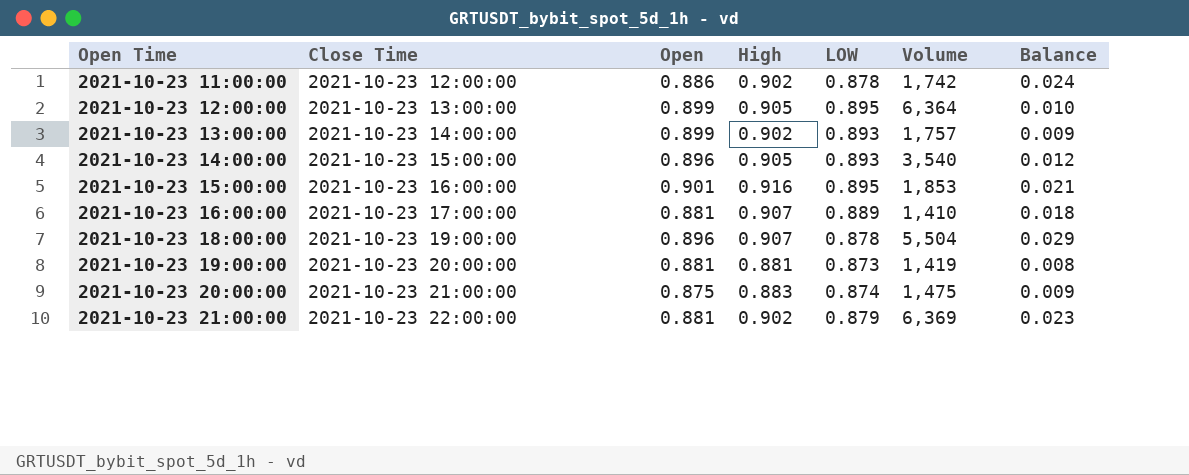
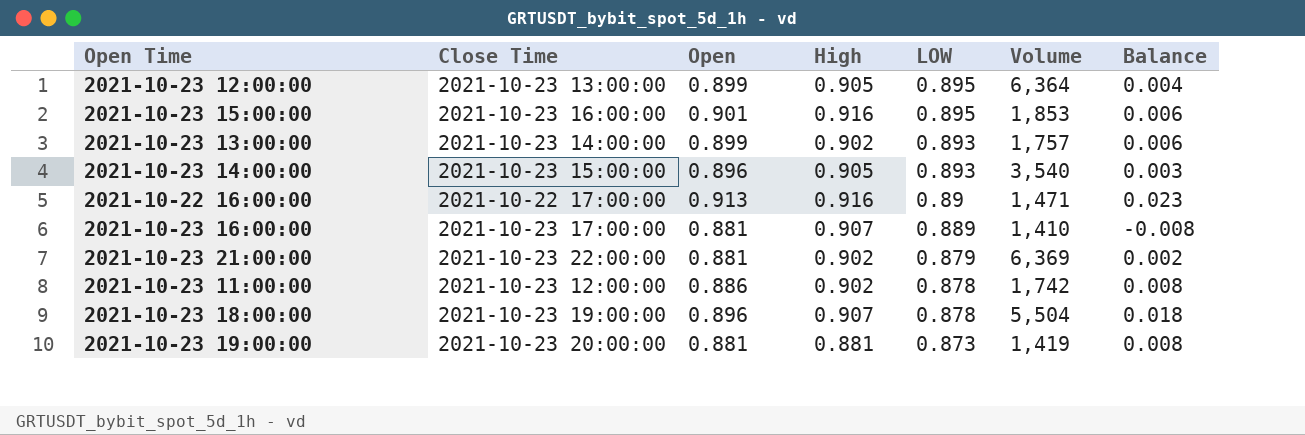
row order: Open Time ascending -> LOW descending
column Balance | formula: [High] - [LOW] -> [Open] - [LOW]
row 2021-10-23 20:00:00: 2021-10-23 21:00:00 | 0.875 | 0.883 | 0.874 | 1,475 | 0.009 -> none
row 2021-10-22 16:00:00: none -> 2021-10-22 17:00:00 | 0.913 | 0.916 | 0.89 | 1,471 | 0.023

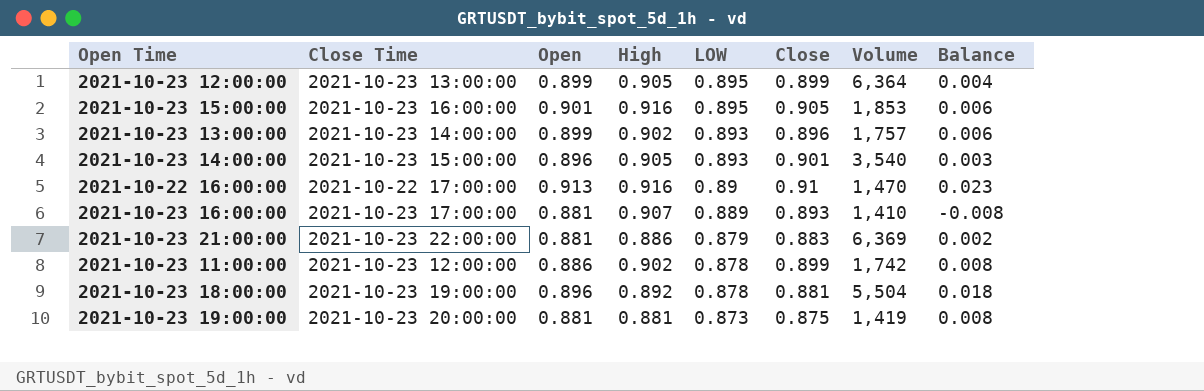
column Close | position: none -> 6
2021-10-22 16:00:00 | Volume: 1,471 -> 1,470
2021-10-23 21:00:00 | High: 0.902 -> 0.886
2021-10-23 18:00:00 | High: 0.907 -> 0.892

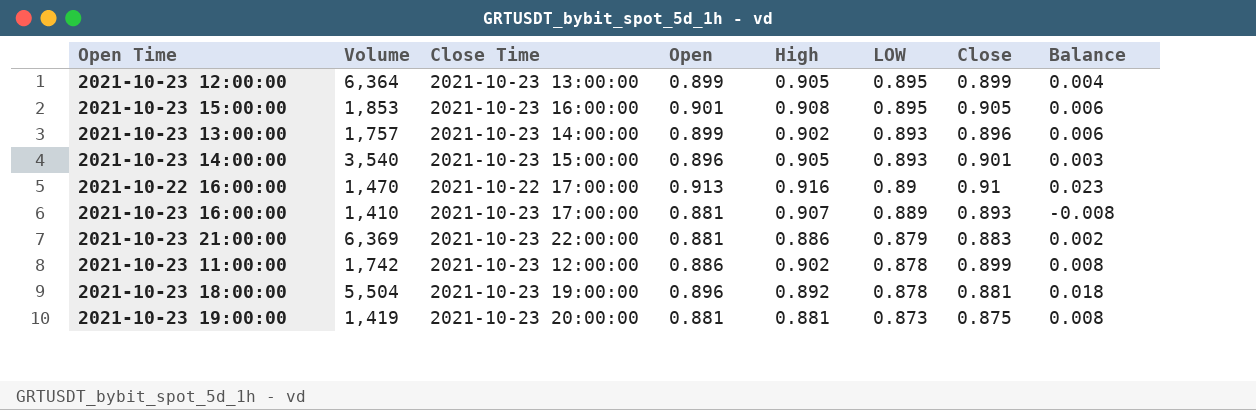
column Volume | position: 7 -> 2
2021-10-23 15:00:00 | High: 0.916 -> 0.908

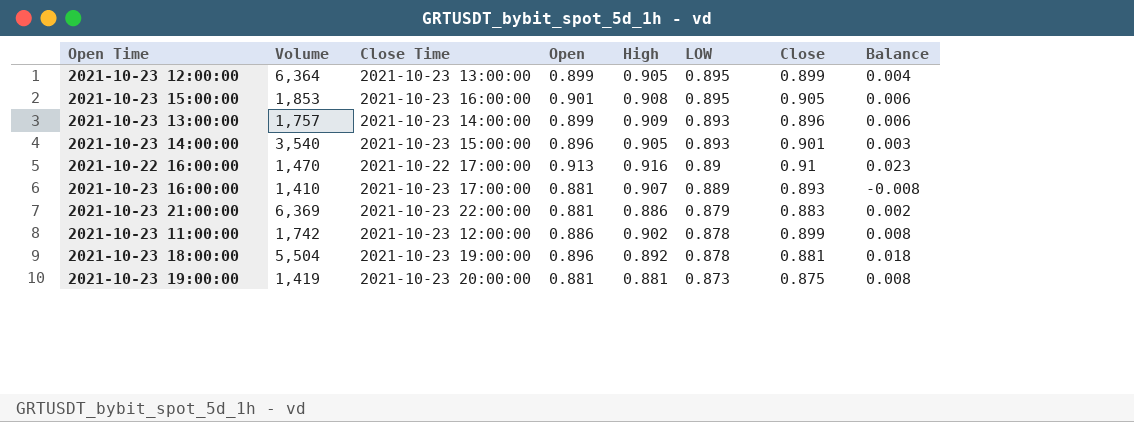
2021-10-23 13:00:00 | High: 0.902 -> 0.909

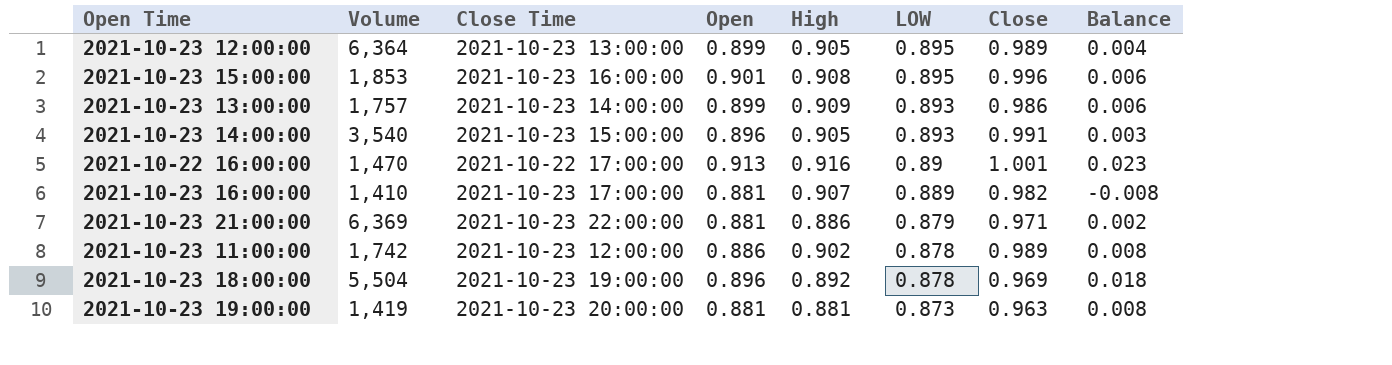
2021-10-23 12:00:00 | Close: 0.899 -> 0.989
2021-10-23 15:00:00 | Close: 0.905 -> 0.996
2021-10-23 13:00:00 | Close: 0.896 -> 0.986
2021-10-23 14:00:00 | Close: 0.901 -> 0.991
2021-10-22 16:00:00 | Close: 0.91 -> 1.001
2021-10-23 16:00:00 | Close: 0.893 -> 0.982
2021-10-23 21:00:00 | Close: 0.883 -> 0.971
2021-10-23 11:00:00 | Close: 0.899 -> 0.989
2021-10-23 18:00:00 | Close: 0.881 -> 0.969
2021-10-23 19:00:00 | Close: 0.875 -> 0.963

